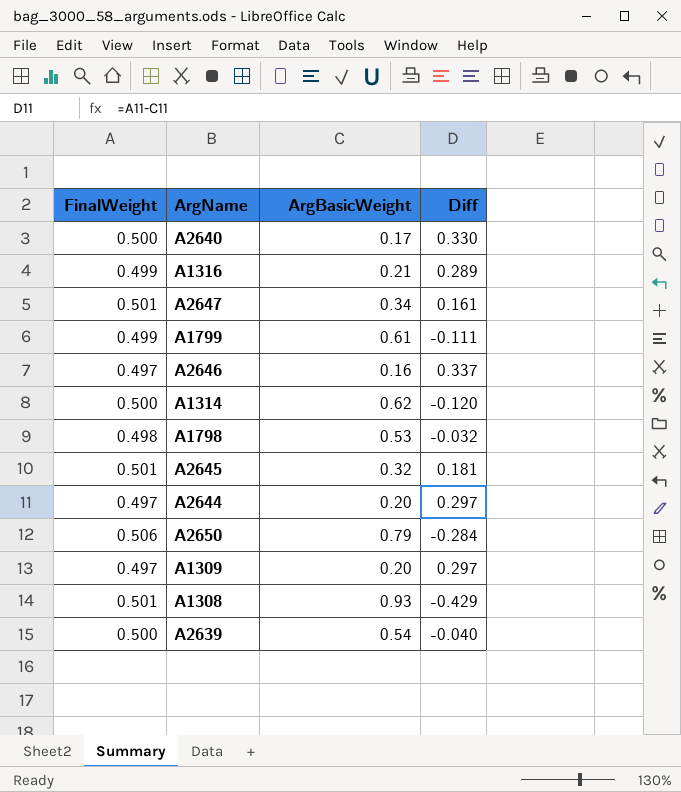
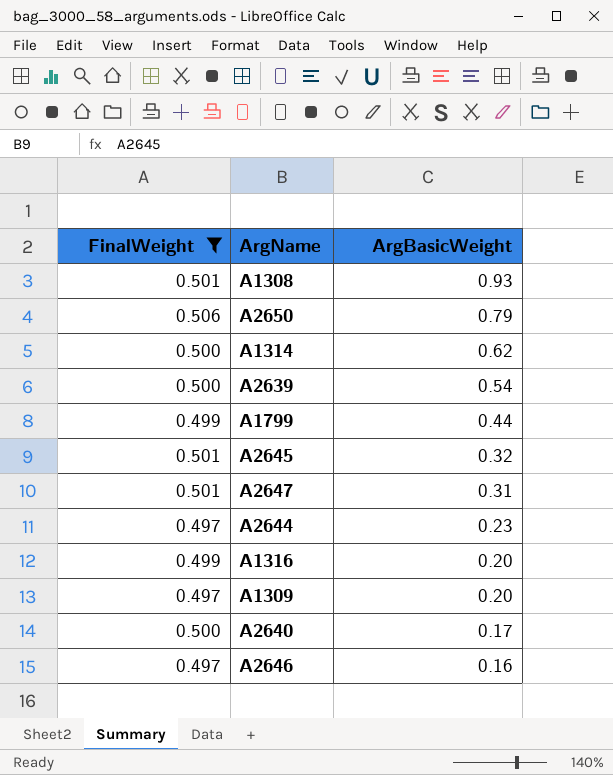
filter: none -> FinalWeight != 0.498
row order: none -> ArgBasicWeight descending
column Diff | formula: [FinalWeight] - [ArgBasicWeight] -> none
A1799 | ArgBasicWeight: 0.61 -> 0.44
A2647 | ArgBasicWeight: 0.34 -> 0.31
A2644 | ArgBasicWeight: 0.20 -> 0.23
A1316 | ArgBasicWeight: 0.21 -> 0.20

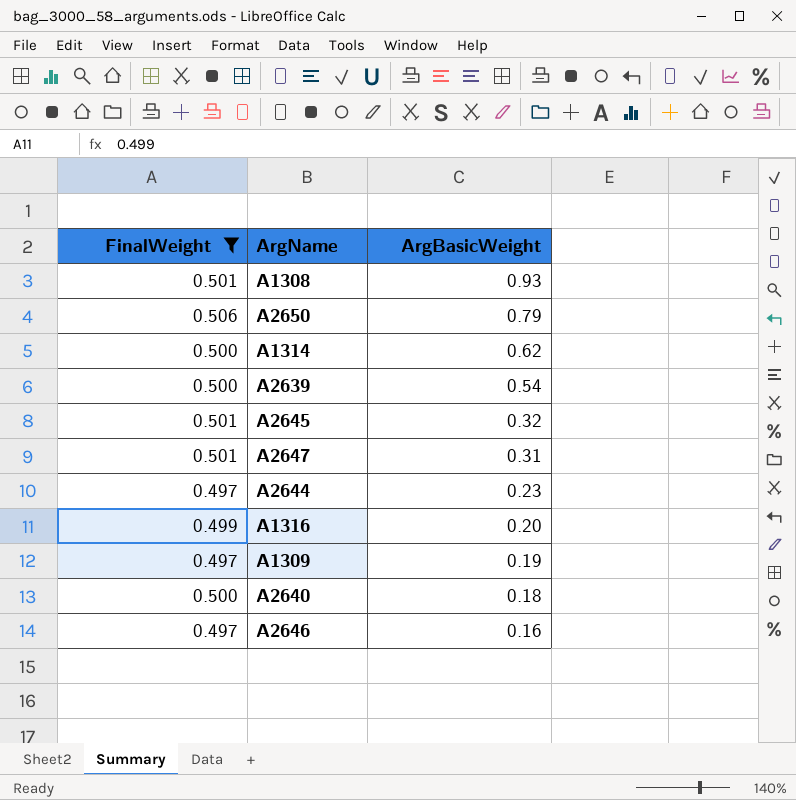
row A1799: 0.499 | 0.44 -> none
A1309 | ArgBasicWeight: 0.20 -> 0.19
A2640 | ArgBasicWeight: 0.17 -> 0.18

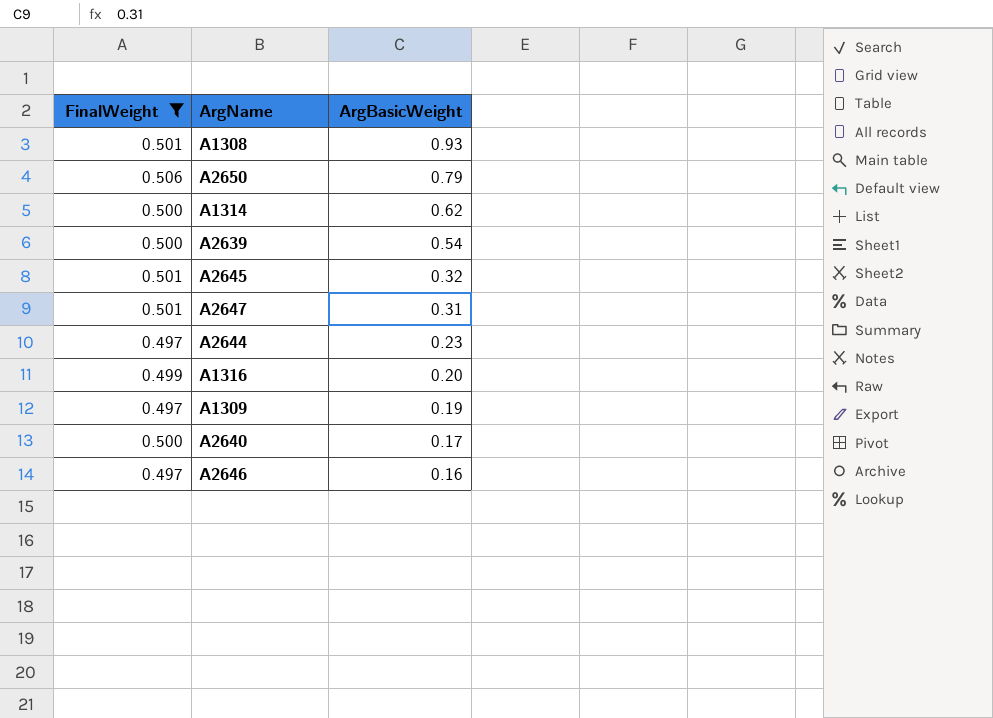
A2640 | ArgBasicWeight: 0.18 -> 0.17

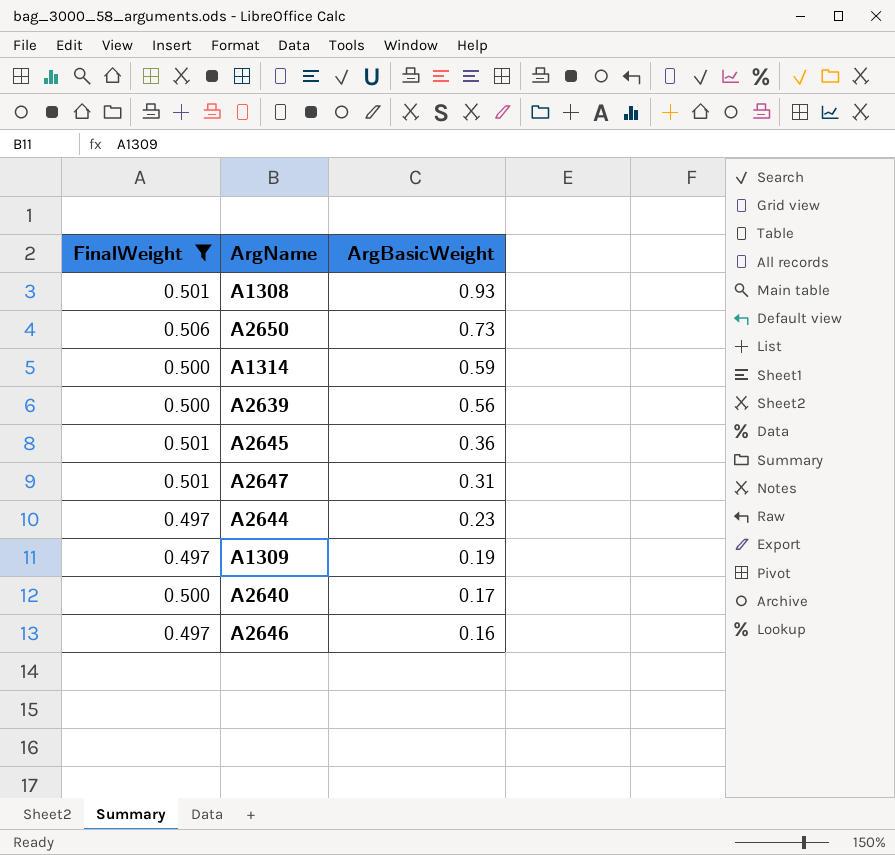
row A1316: 0.499 | 0.20 -> none
A2650 | ArgBasicWeight: 0.79 -> 0.73
A1314 | ArgBasicWeight: 0.62 -> 0.59
A2639 | ArgBasicWeight: 0.54 -> 0.56
A2645 | ArgBasicWeight: 0.32 -> 0.36

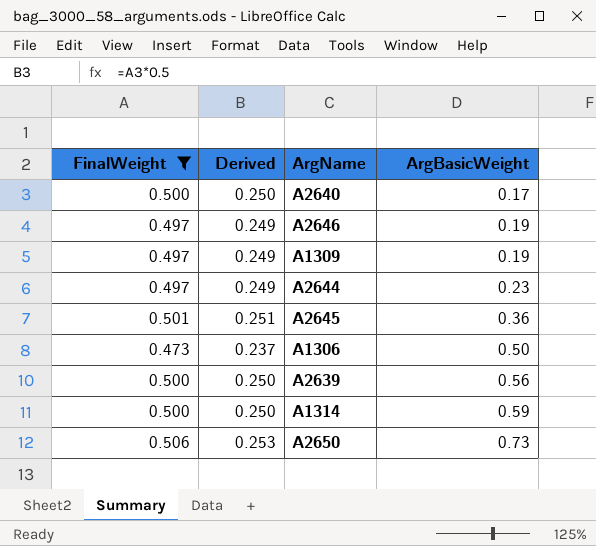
row order: ArgBasicWeight descending -> ArgBasicWeight ascending
column Derived | formula: none -> [FinalWeight] * 0.5
row A1308: 0.501 | 0.93 -> none
row A2647: 0.501 | 0.31 -> none
A2646 | ArgBasicWeight: 0.16 -> 0.19
row A1306: none -> 0.473 | 0.237 | 0.50

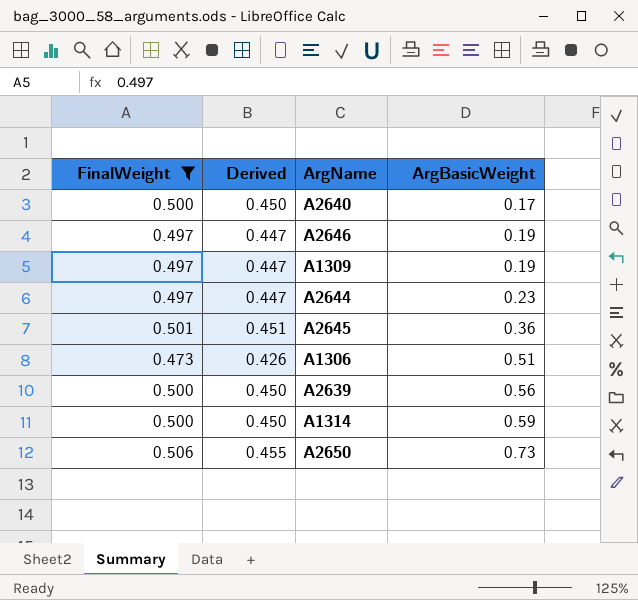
column Derived | formula: [FinalWeight] * 0.5 -> [FinalWeight] * 0.9
A1306 | ArgBasicWeight: 0.50 -> 0.51

